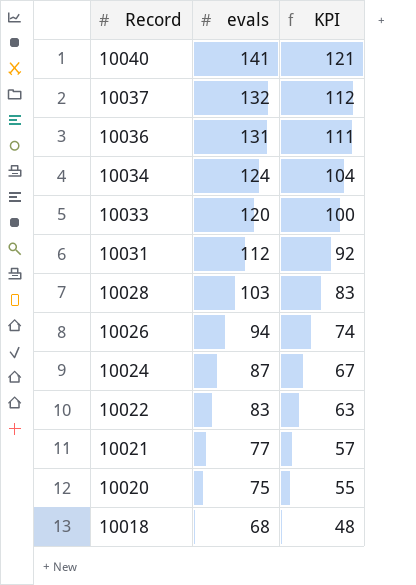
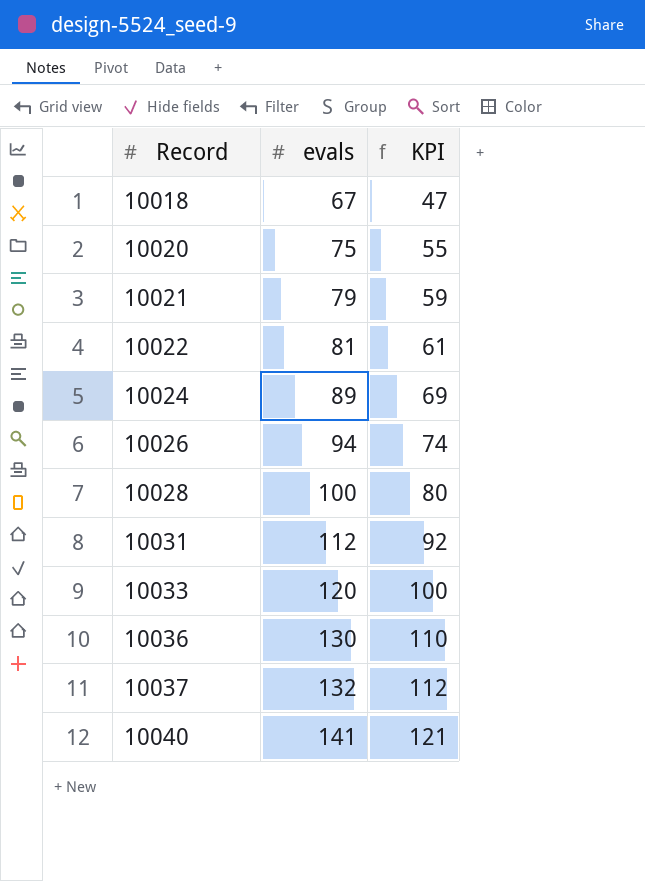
row order: Record descending -> Record ascending
row 10034: 124 | 104 -> none
10018 | evals: 68 -> 67
10018 | KPI: 48 -> 47
10021 | evals: 77 -> 79
10021 | KPI: 57 -> 59
10022 | evals: 83 -> 81
10022 | KPI: 63 -> 61
10024 | evals: 87 -> 89
10024 | KPI: 67 -> 69
10028 | evals: 103 -> 100
10028 | KPI: 83 -> 80
10036 | evals: 131 -> 130
10036 | KPI: 111 -> 110

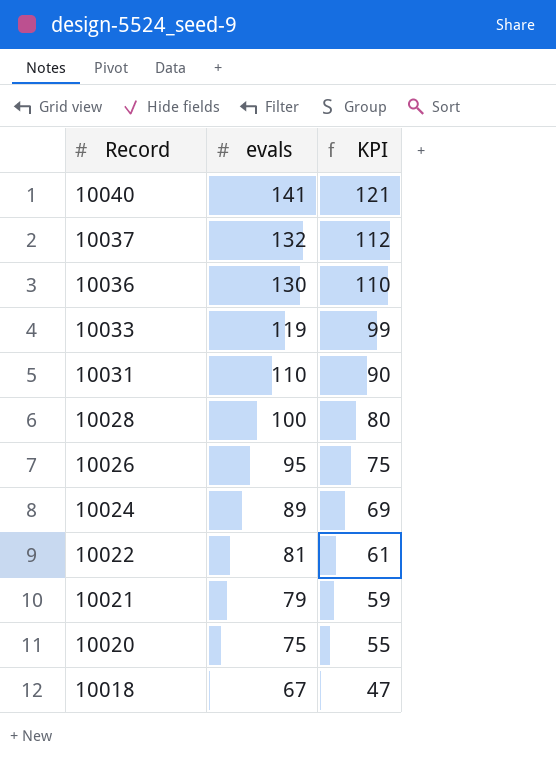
row order: Record ascending -> Record descending
10033 | evals: 120 -> 119
10033 | KPI: 100 -> 99
10031 | evals: 112 -> 110
10031 | KPI: 92 -> 90
10026 | evals: 94 -> 95
10026 | KPI: 74 -> 75

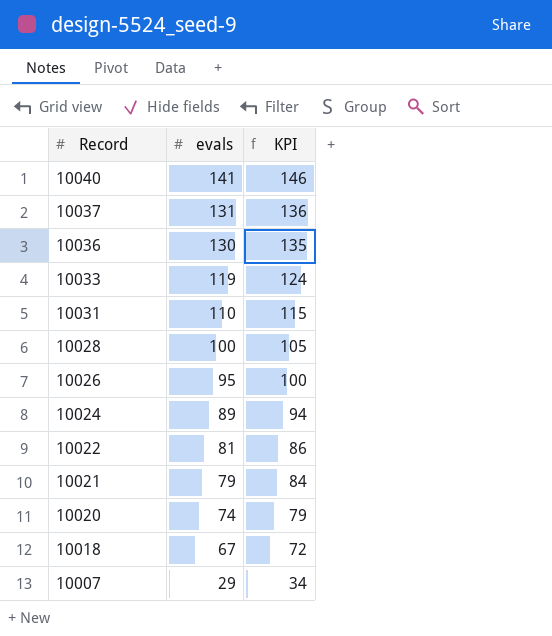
column KPI | formula: [evals] - 20 -> [evals] + 5
10037 | evals: 132 -> 131
10020 | evals: 75 -> 74
row 10007: none -> 29 | 34

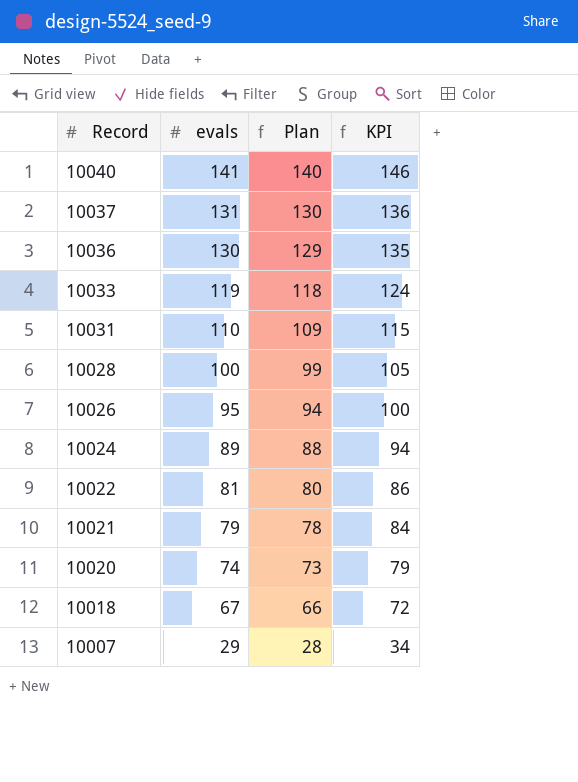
column Plan | formula: none -> [evals] - 1

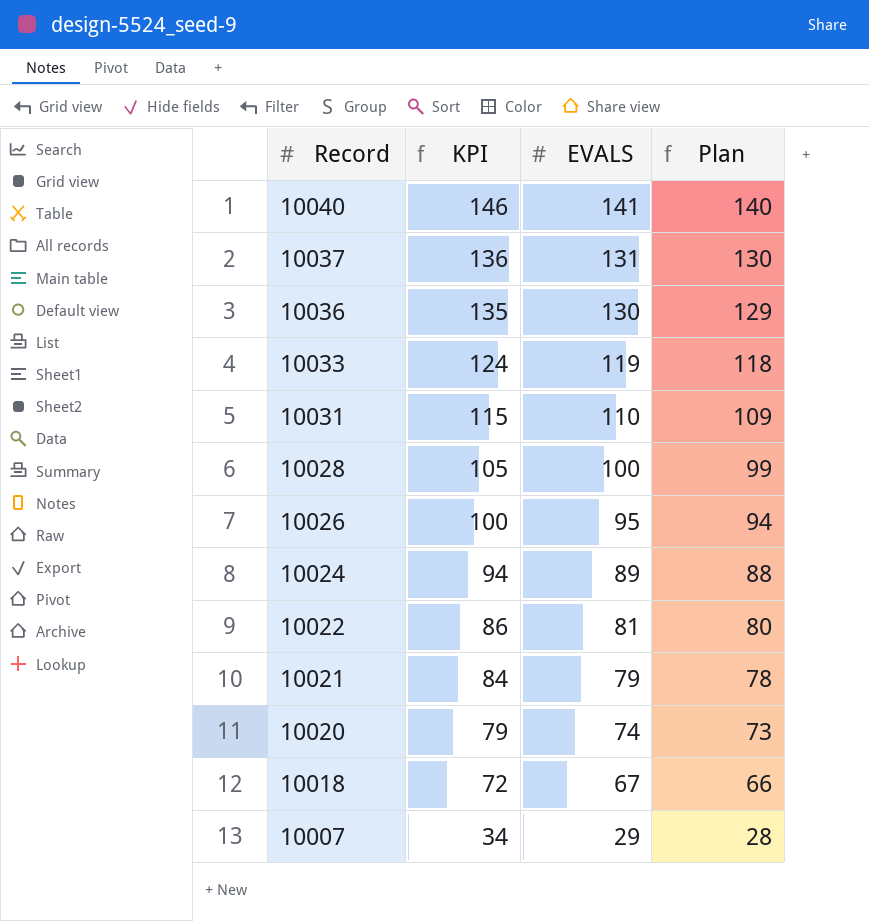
column KPI | position: 4 -> 2
column name: evals -> EVALS

